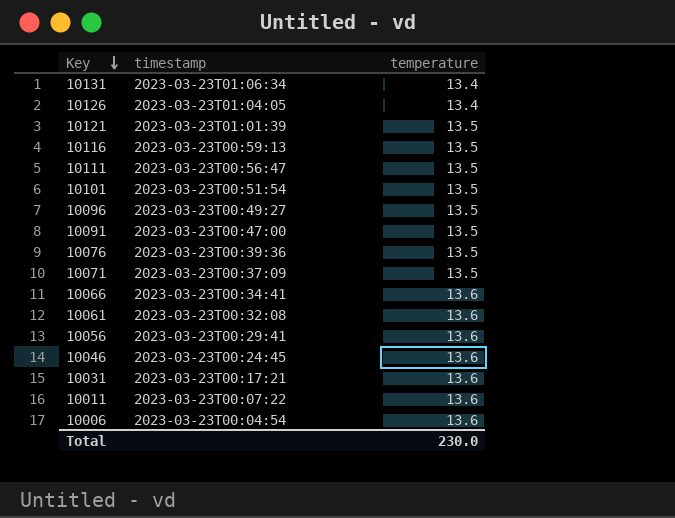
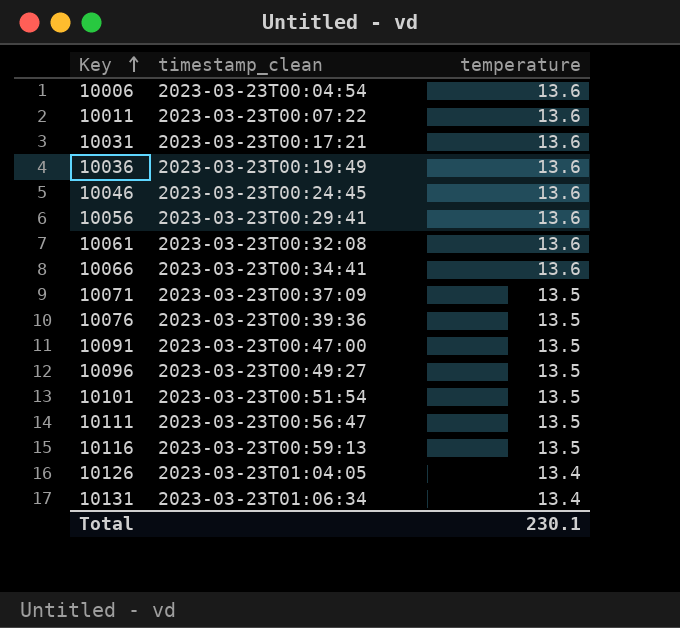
row order: Key descending -> Key ascending
column name: timestamp -> timestamp_clean
row 10121: 2023-03-23T01:01:39 | 13.5 -> none
row 10036: none -> 2023-03-23T00:19:49 | 13.6
Total | temperature: 230.0 -> 230.1

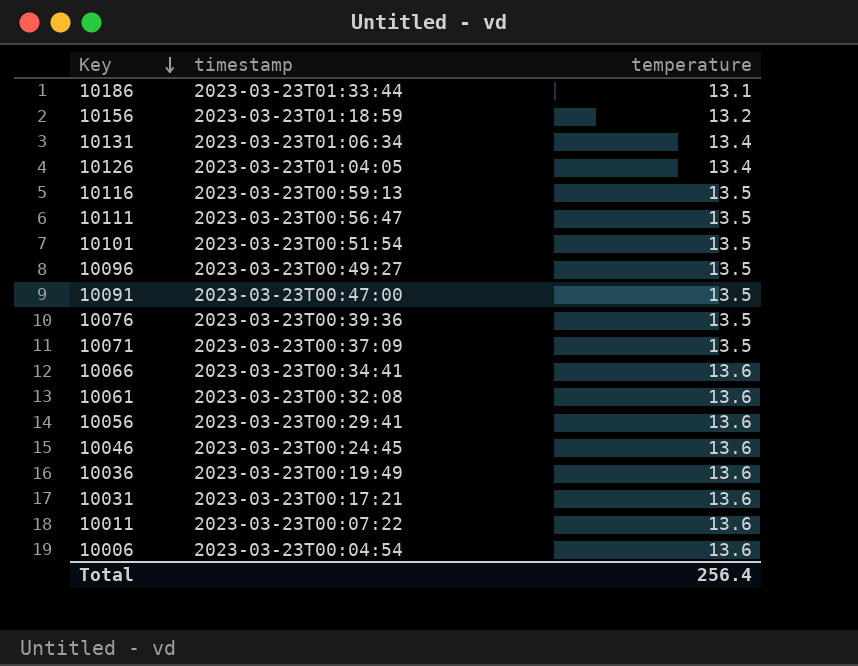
row order: Key ascending -> Key descending
column name: timestamp_clean -> timestamp
row 10186: none -> 2023-03-23T01:33:44 | 13.1
row 10156: none -> 2023-03-23T01:18:59 | 13.2
Total | temperature: 230.1 -> 256.4

